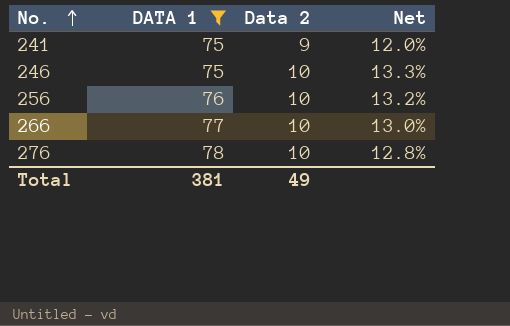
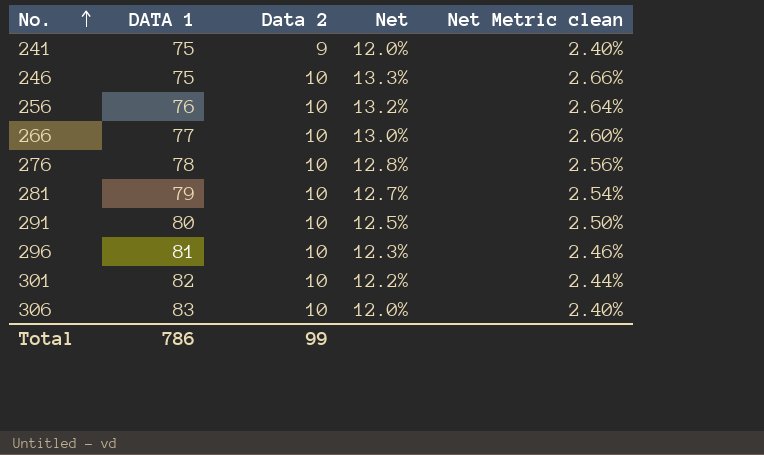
filter: DATA 1 <= 78 -> none
column Net Metric clean | formula: none -> [Net] * 0.2
Total | DATA 1: 381 -> 786
Total | Data 2: 49 -> 99

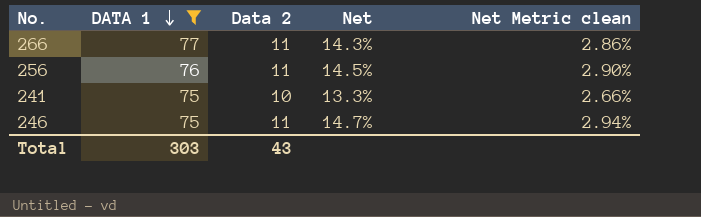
filter: none -> DATA 1 <= 77
row order: No. ascending -> DATA 1 descending
266 | Data 2: 10 -> 11
266 | Net: 13.0% -> 14.3%
266 | Net Metric clean: 2.60% -> 2.86%
256 | Data 2: 10 -> 11
256 | Net: 13.2% -> 14.5%
256 | Net Metric clean: 2.64% -> 2.90%
241 | Data 2: 9 -> 10
241 | Net: 12.0% -> 13.3%
241 | Net Metric clean: 2.40% -> 2.66%
246 | Data 2: 10 -> 11
246 | Net: 13.3% -> 14.7%
246 | Net Metric clean: 2.66% -> 2.94%
Total | DATA 1: 786 -> 303
Total | Data 2: 99 -> 43

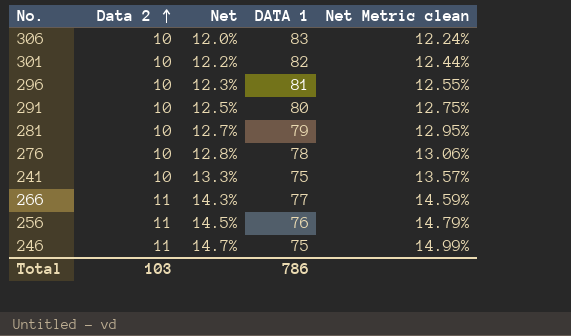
filter: DATA 1 <= 77 -> none
row order: DATA 1 descending -> Data 2 ascending
column DATA 1 | position: 2 -> 4
column Net Metric clean | formula: [Net] * 0.2 -> [Net] * 1.02
Total | Data 2: 43 -> 103
Total | DATA 1: 303 -> 786

